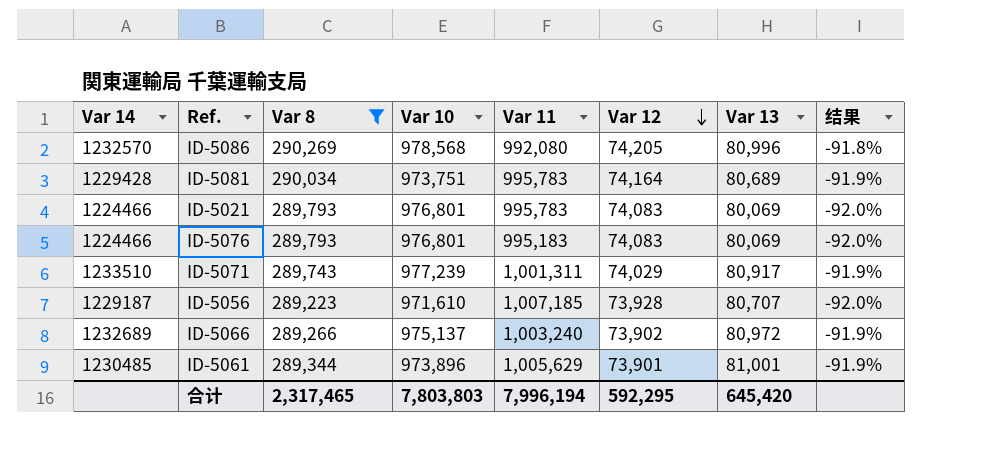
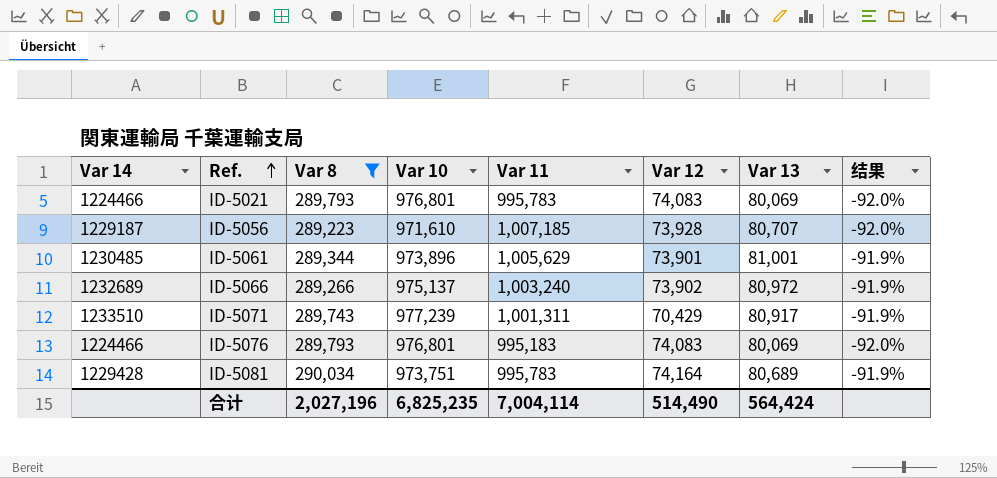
row order: Var 12 descending -> Ref. ascending
row ID-5086: 1232570 | 290,269 | 978,568 | 992,080 | 74,205 | 80,996 | -91.8% -> none
ID-5071 | Var 12: 74,029 -> 70,429
合计 | Var 8: 2,317,465 -> 2,027,196
合计 | Var 10: 7,803,803 -> 6,825,235
合计 | Var 11: 7,996,194 -> 7,004,114
合计 | Var 12: 592,295 -> 514,490
合计 | Var 13: 645,420 -> 564,424

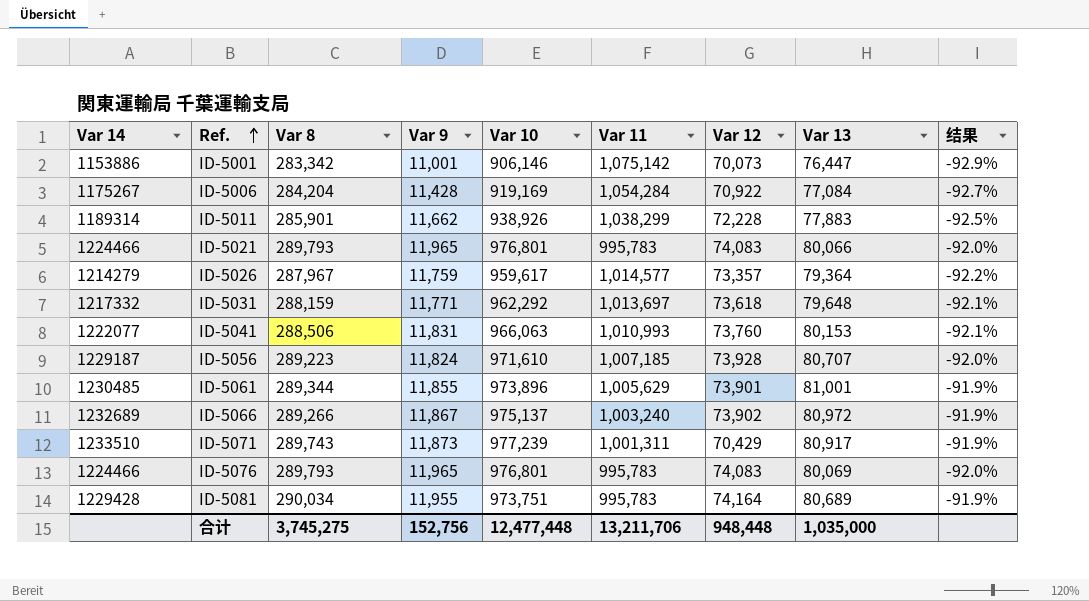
filter: Var 8 >= 289,223 -> none
column Var 9 | position: none -> 4
ID-5021 | Var 13: 80,069 -> 80,066
ID-5076 | Var 11: 995,183 -> 995,783
合计 | Var 8: 2,027,196 -> 3,745,275
合计 | Var 10: 6,825,235 -> 12,477,448
合计 | Var 11: 7,004,114 -> 13,211,706
合计 | Var 12: 514,490 -> 948,448
合计 | Var 13: 564,424 -> 1,035,000

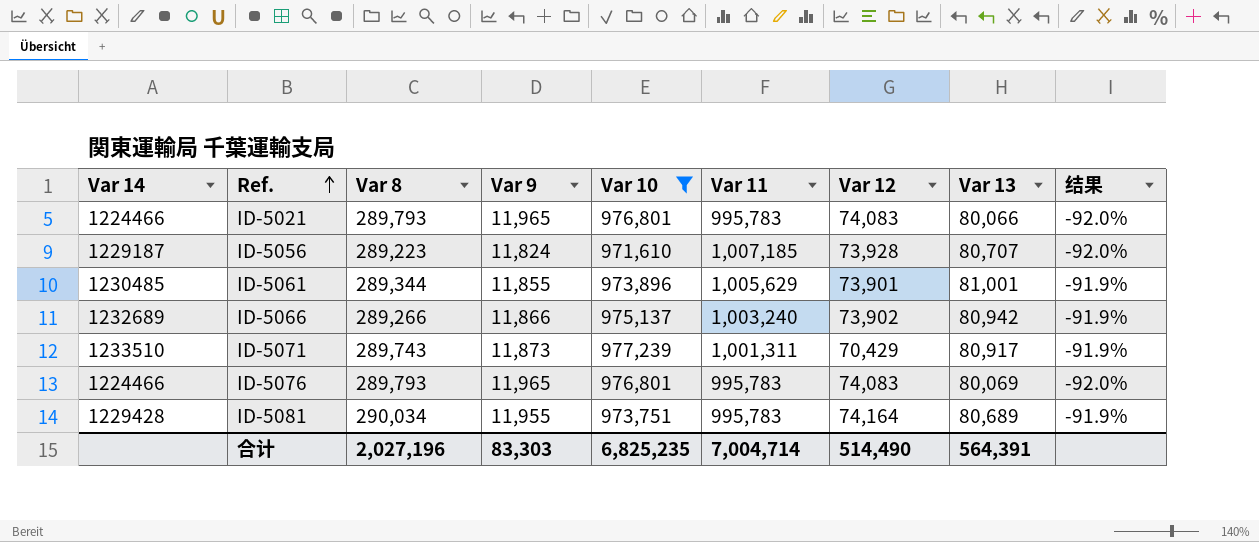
filter: none -> Var 10 >= 971,610
ID-5066 | Var 9: 11,867 -> 11,866
ID-5066 | Var 13: 80,972 -> 80,942
合计 | Var 8: 3,745,275 -> 2,027,196
合计 | Var 9: 152,756 -> 83,303
合计 | Var 10: 12,477,448 -> 6,825,235
合计 | Var 11: 13,211,706 -> 7,004,714
合计 | Var 12: 948,448 -> 514,490
合计 | Var 13: 1,035,000 -> 564,391

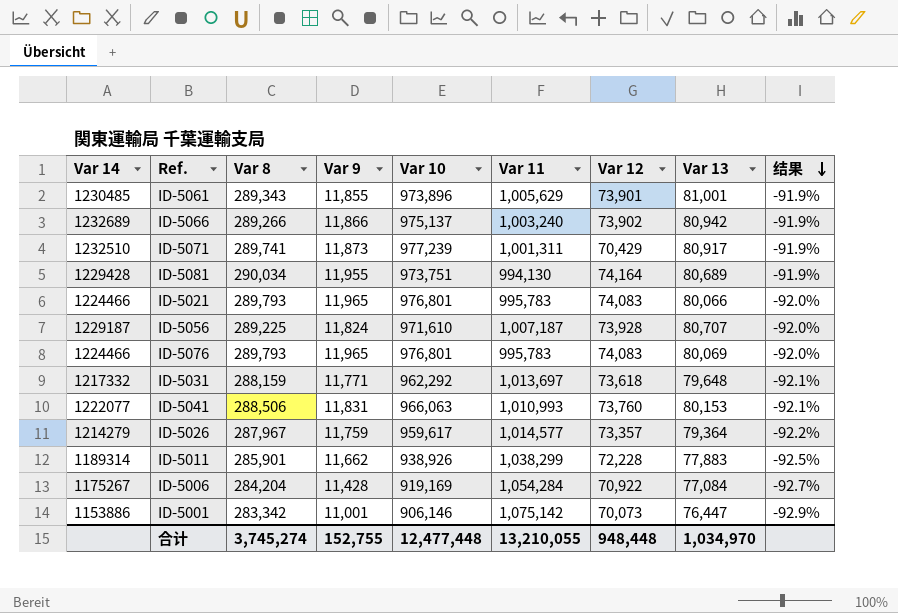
filter: Var 10 >= 971,610 -> none
row order: Ref. ascending -> 结果 descending
ID-5061 | Var 8: 289,344 -> 289,343
ID-5071 | Var 14: 1233510 -> 1232510
ID-5071 | Var 8: 289,743 -> 289,741
ID-5081 | Var 11: 995,783 -> 994,130
ID-5056 | Var 8: 289,223 -> 289,225
ID-5056 | Var 11: 1,007,185 -> 1,007,187
合计 | Var 8: 2,027,196 -> 3,745,274
合计 | Var 9: 83,303 -> 152,755
合计 | Var 10: 6,825,235 -> 12,477,448
合计 | Var 11: 7,004,714 -> 13,210,055
合计 | Var 12: 514,490 -> 948,448
合计 | Var 13: 564,391 -> 1,034,970

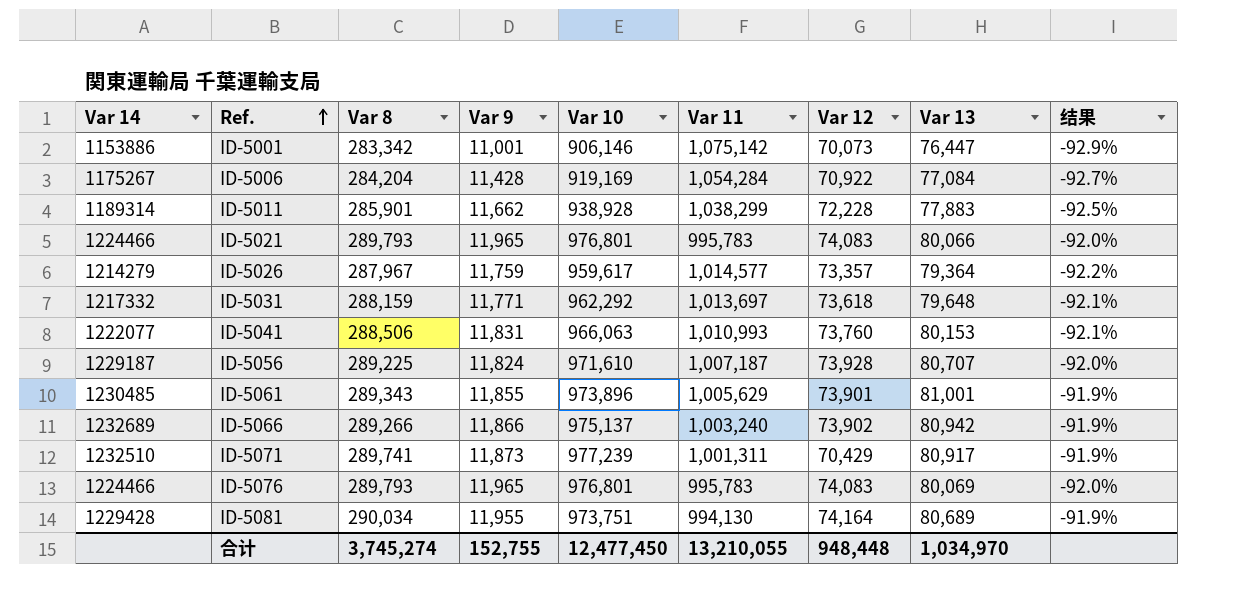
row order: 结果 descending -> Ref. ascending
ID-5011 | Var 10: 938,926 -> 938,928
合计 | Var 10: 12,477,448 -> 12,477,450

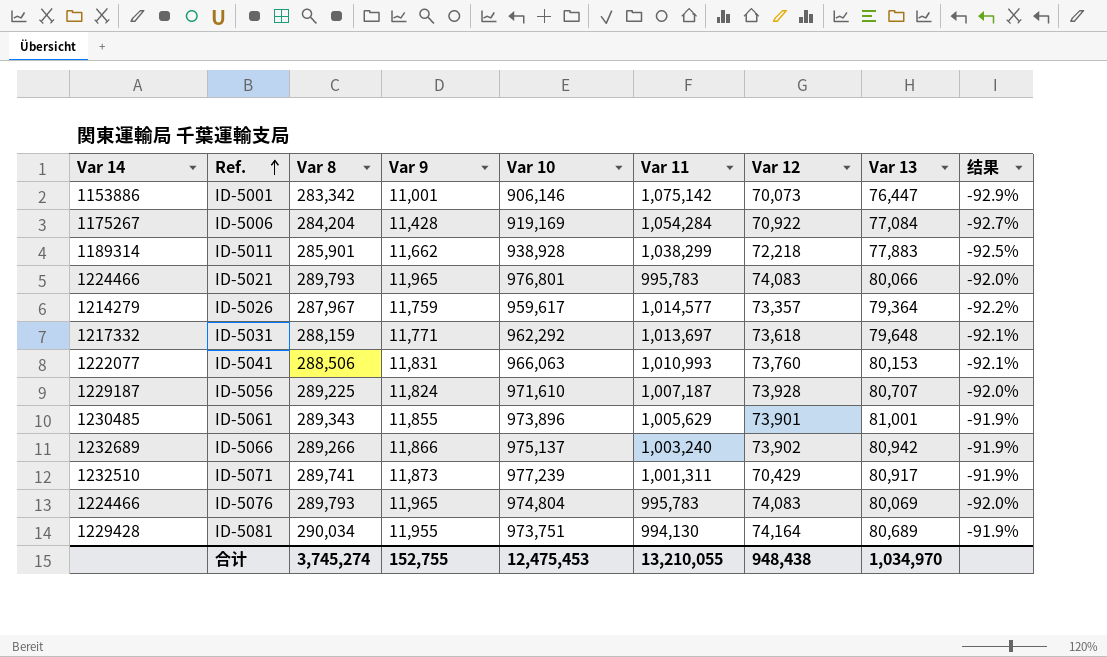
ID-5011 | Var 12: 72,228 -> 72,218
ID-5076 | Var 10: 976,801 -> 974,804
合计 | Var 10: 12,477,450 -> 12,475,453
合计 | Var 12: 948,448 -> 948,438

